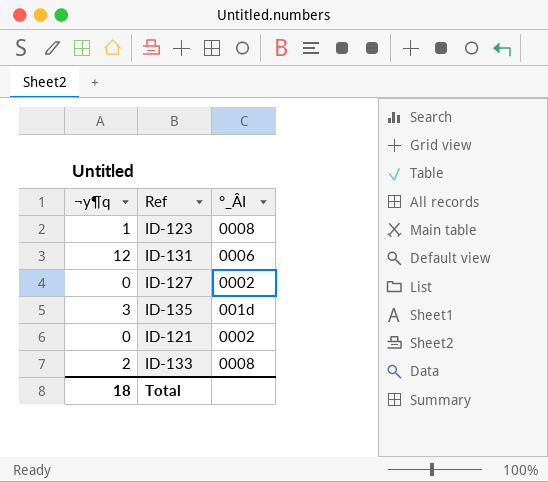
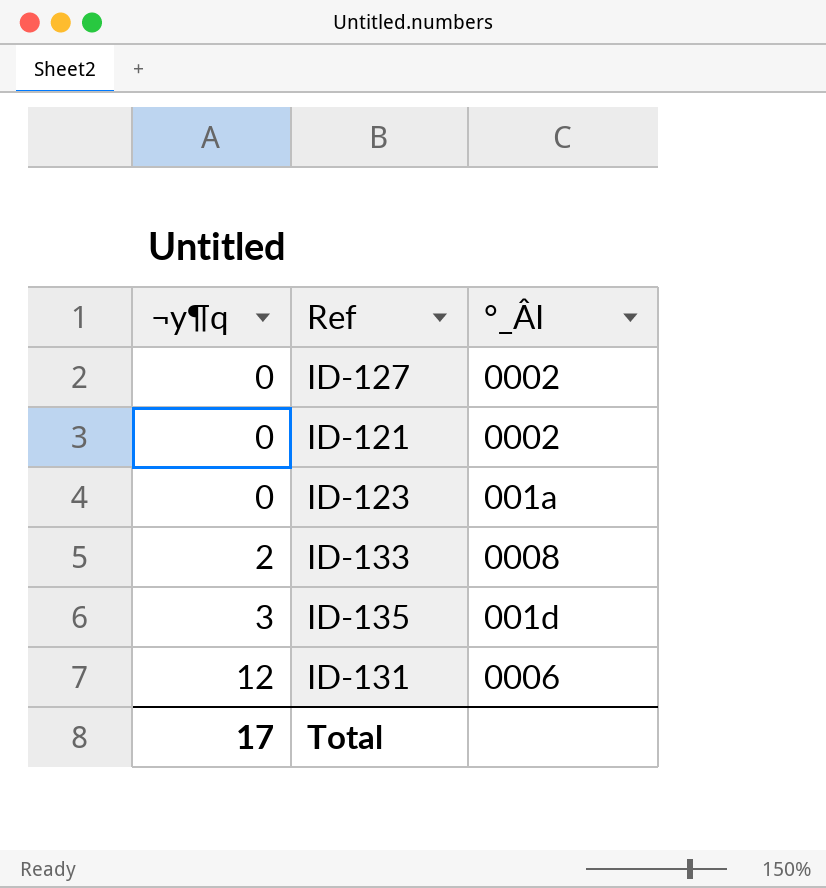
row order: none -> ¬y¶q ascending
ID-123 | ¬y¶q: 1 -> 0
ID-123 | °_ÂI: 0008 -> 001a
Total | ¬y¶q: 18 -> 17

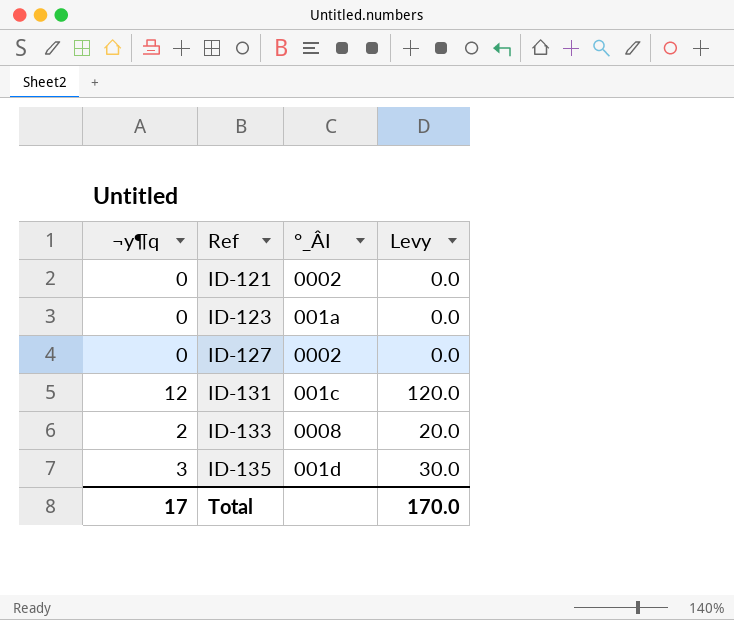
row order: ¬y¶q ascending -> Ref ascending
column Levy | formula: none -> [¬y¶q] * 10
ID-131 | °_ÂI: 0006 -> 001c

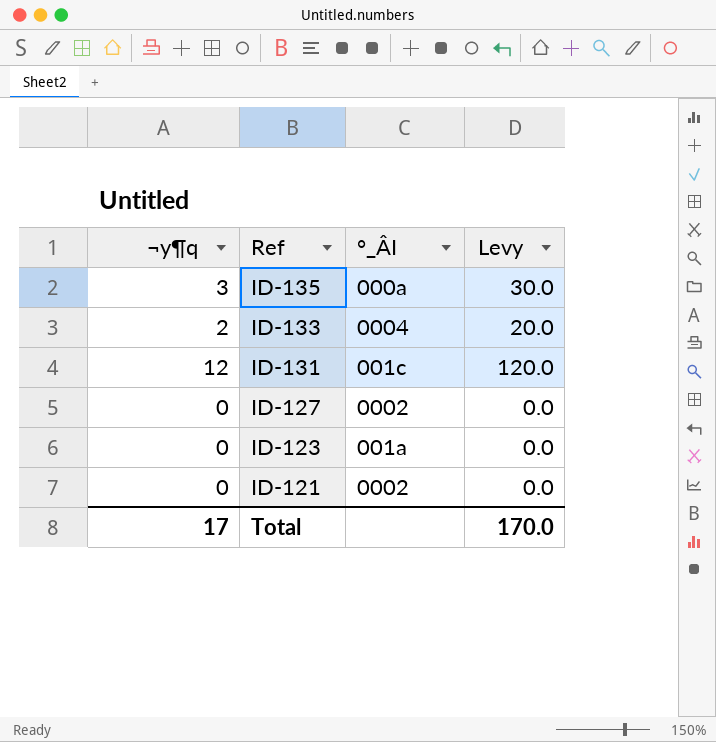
row order: Ref ascending -> Ref descending
ID-135 | °_ÂI: 001d -> 000a
ID-133 | °_ÂI: 0008 -> 0004

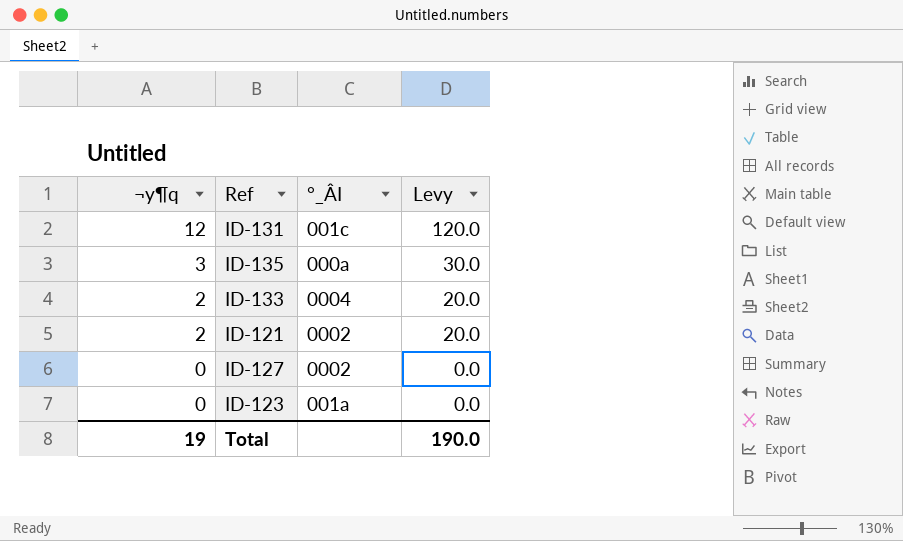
row order: Ref descending -> ¬y¶q descending
ID-121 | ¬y¶q: 0 -> 2
ID-121 | Levy: 0.0 -> 20.0
Total | ¬y¶q: 17 -> 19
Total | Levy: 170.0 -> 190.0

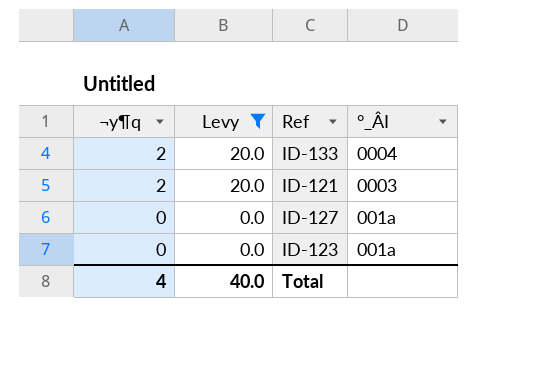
filter: none -> Levy <= 20.0
column Levy | position: 4 -> 2
ID-121 | °_ÂI: 0002 -> 0003
ID-127 | °_ÂI: 0002 -> 001a
Total | ¬y¶q: 19 -> 4
Total | Levy: 190.0 -> 40.0

